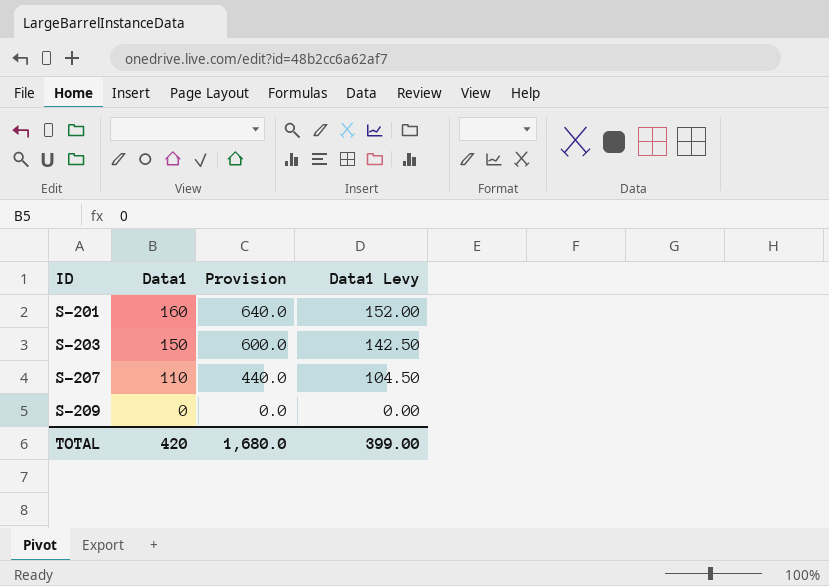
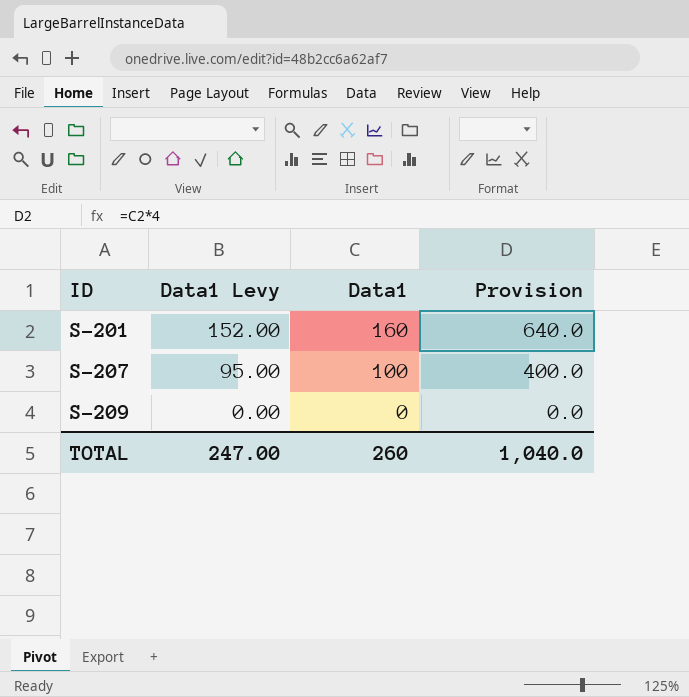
column Data1 Levy | position: 4 -> 2
row S-203: 150 | 600.0 | 142.50 -> none
S-207 | Data1 Levy: 104.50 -> 95.00
S-207 | Data1: 110 -> 100
S-207 | Provision: 440.0 -> 400.0
TOTAL | Data1 Levy: 399.00 -> 247.00
TOTAL | Data1: 420 -> 260
TOTAL | Provision: 1,680.0 -> 1,040.0

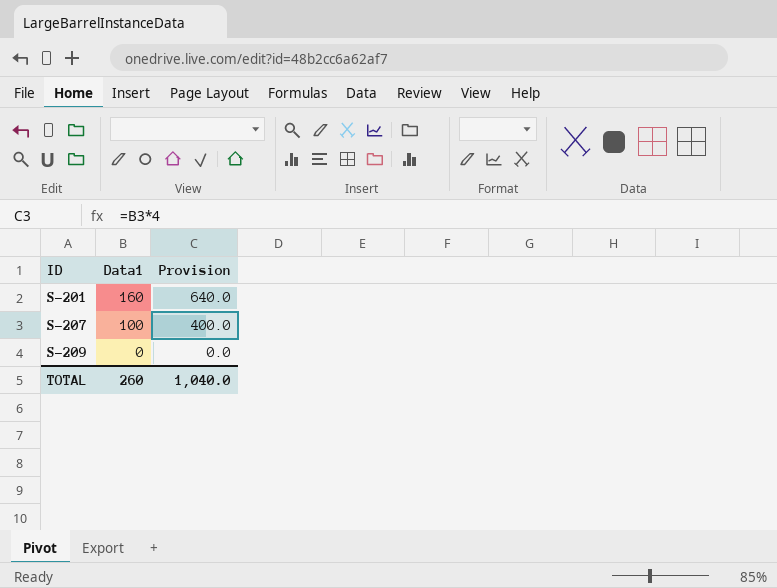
column Data1 Levy | formula: [Data1] * 0.95 -> none

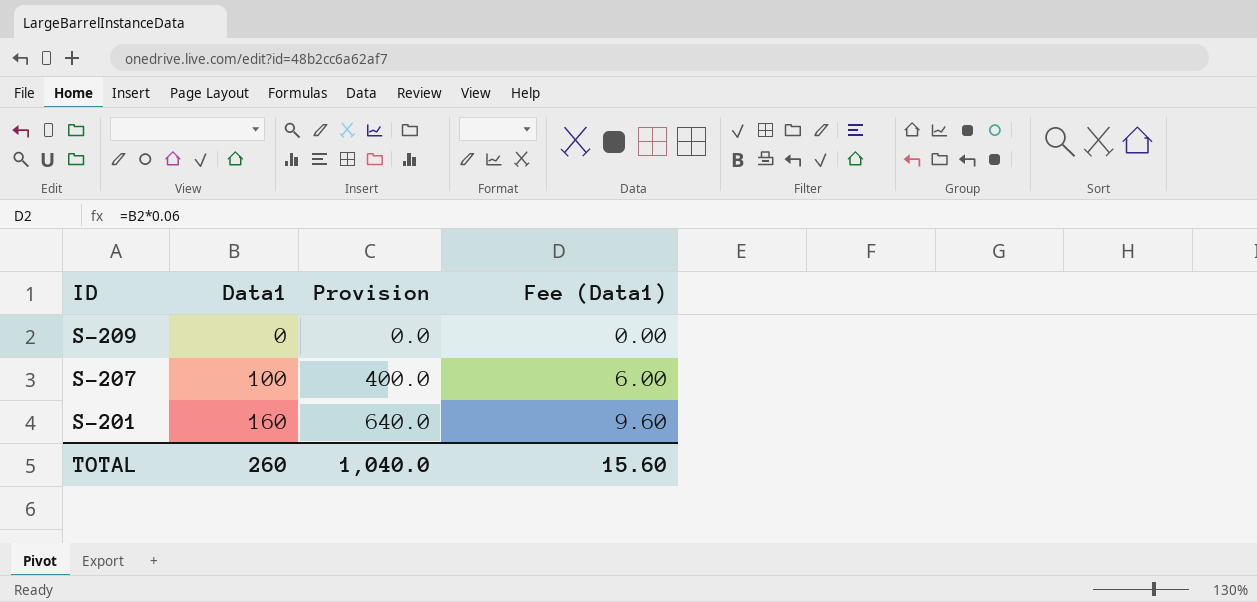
row order: ID ascending -> ID descending
column Fee (Data1) | formula: none -> [Data1] * 0.06

